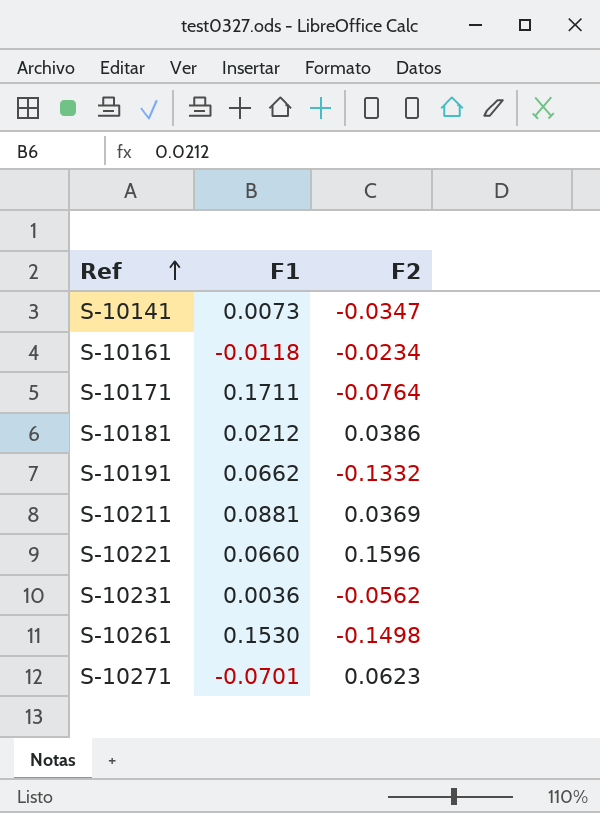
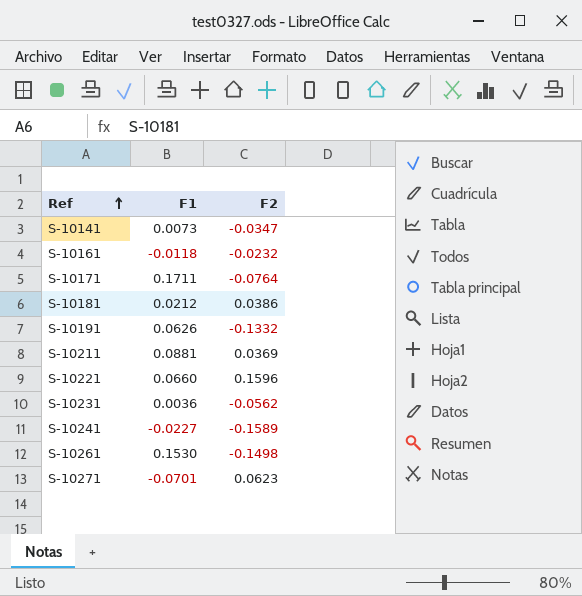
S-10161 | F2: -0.0234 -> -0.0232
S-10191 | F1: 0.0662 -> 0.0626
row S-10241: none -> -0.0227 | -0.1589

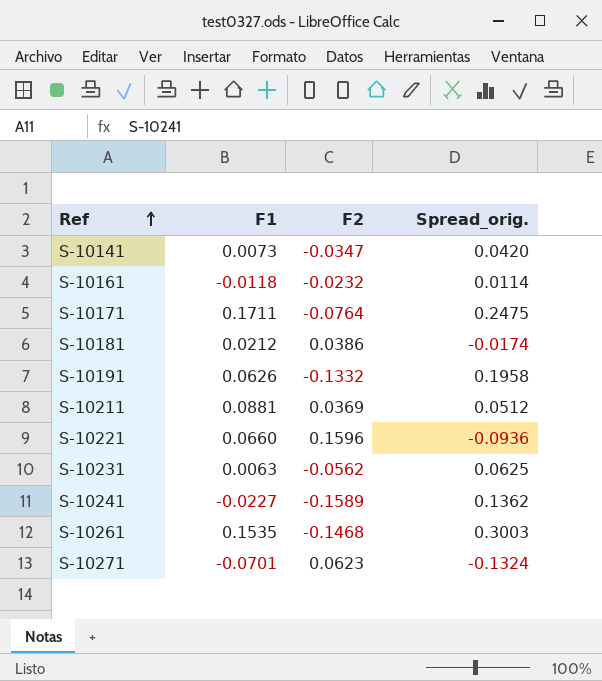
column Spread_orig. | formula: none -> [F1] - [F2]
S-10231 | F1: 0.0036 -> 0.0063
S-10261 | F1: 0.1530 -> 0.1535
S-10261 | F2: -0.1498 -> -0.1468

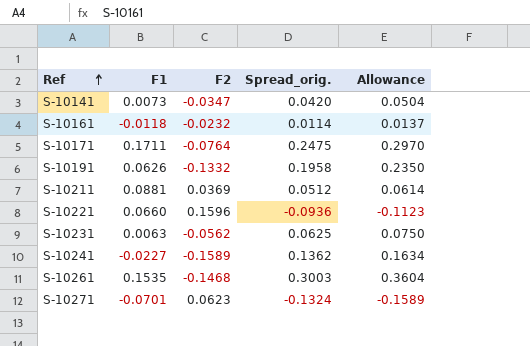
column Allowance | formula: none -> [Spread_orig.] * 1.2
row S-10181: 0.0212 | 0.0386 | -0.0174 -> none

